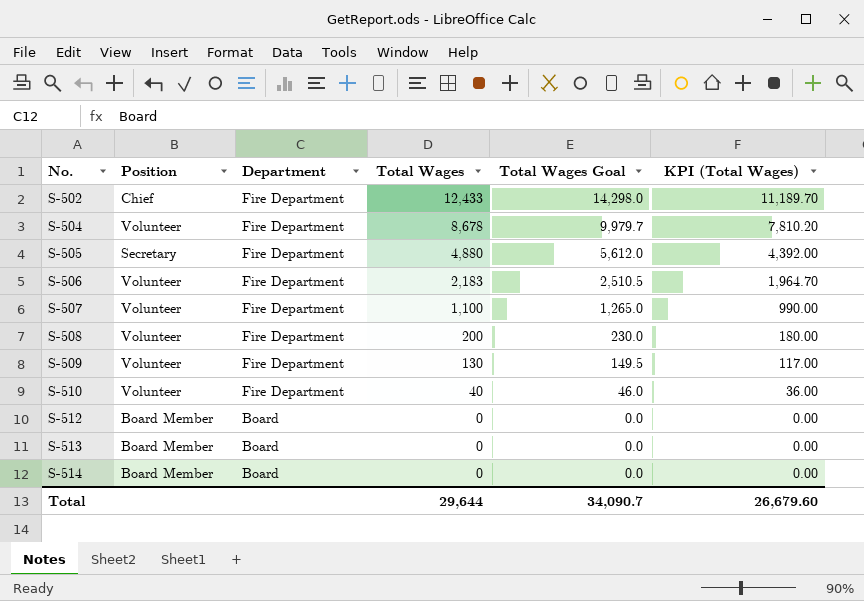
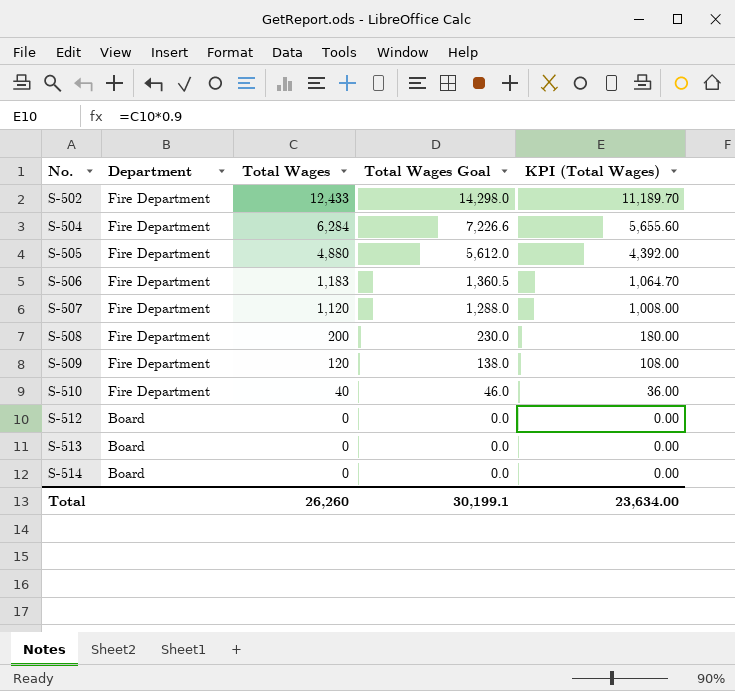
column Position | position: 2 -> none
S-504 | Total Wages: 8,678 -> 6,284
S-504 | Total Wages Goal: 9,979.7 -> 7,226.6
S-504 | KPI (Total Wages): 7,810.20 -> 5,655.60
S-506 | Total Wages: 2,183 -> 1,183
S-506 | Total Wages Goal: 2,510.5 -> 1,360.5
S-506 | KPI (Total Wages): 1,964.70 -> 1,064.70
S-507 | Total Wages: 1,100 -> 1,120
S-507 | Total Wages Goal: 1,265.0 -> 1,288.0
S-507 | KPI (Total Wages): 990.00 -> 1,008.00
S-509 | Total Wages: 130 -> 120
S-509 | Total Wages Goal: 149.5 -> 138.0
S-509 | KPI (Total Wages): 117.00 -> 108.00
Total | Total Wages: 29,644 -> 26,260
Total | Total Wages Goal: 34,090.7 -> 30,199.1
Total | KPI (Total Wages): 26,679.60 -> 23,634.00

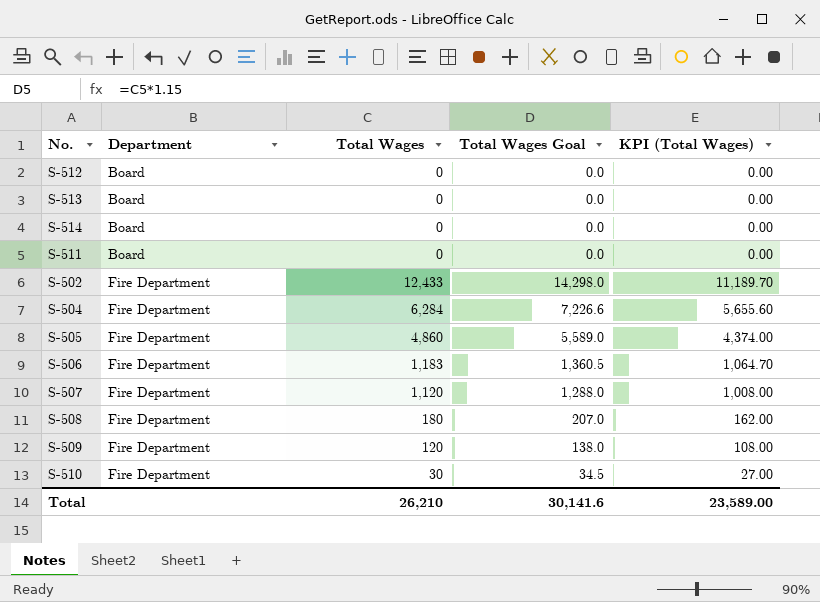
row order: No. ascending -> Department ascending
row S-511: none -> Board | 0 | 0.0 | 0.00
S-505 | Total Wages: 4,880 -> 4,860
S-505 | Total Wages Goal: 5,612.0 -> 5,589.0
S-505 | KPI (Total Wages): 4,392.00 -> 4,374.00
S-508 | Total Wages: 200 -> 180
S-508 | Total Wages Goal: 230.0 -> 207.0
S-508 | KPI (Total Wages): 180.00 -> 162.00
S-510 | Total Wages: 40 -> 30
S-510 | Total Wages Goal: 46.0 -> 34.5
S-510 | KPI (Total Wages): 36.00 -> 27.00
Total | Total Wages: 26,260 -> 26,210
Total | Total Wages Goal: 30,199.1 -> 30,141.6
Total | KPI (Total Wages): 23,634.00 -> 23,589.00

